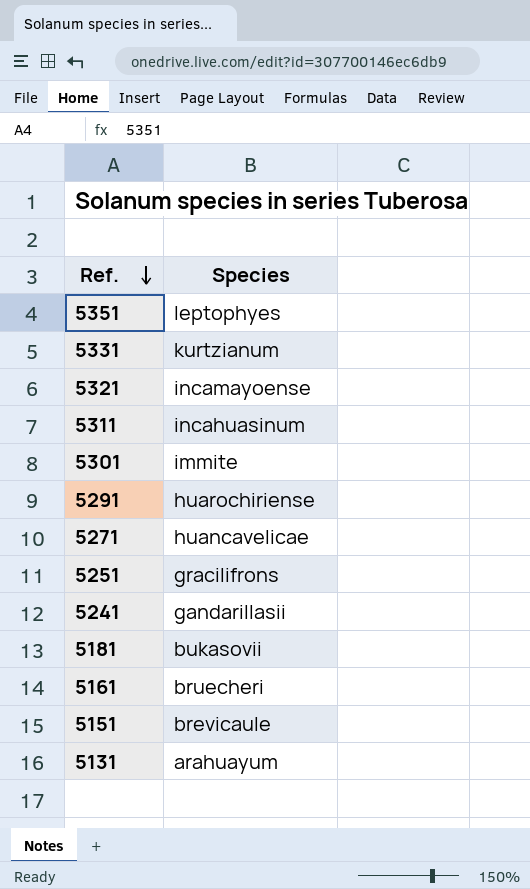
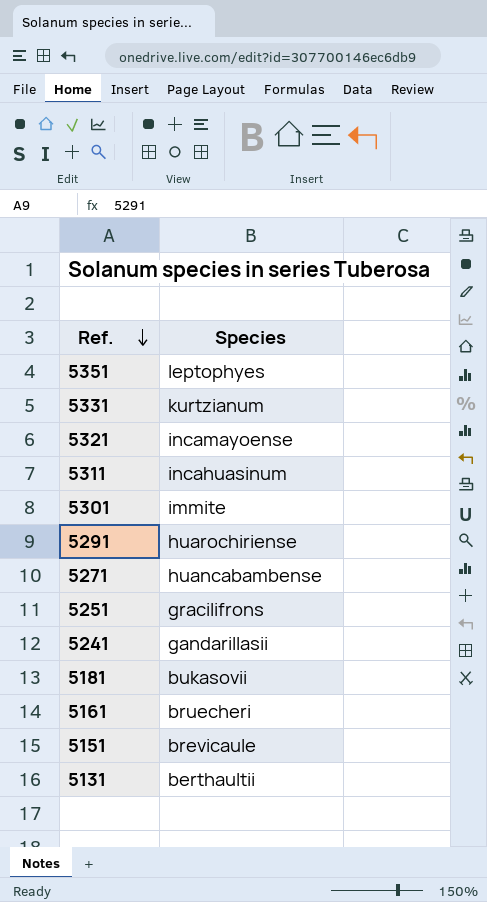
5271 | Species: huancavelicae -> huancabambense
5131 | Species: arahuayum -> berthaultii

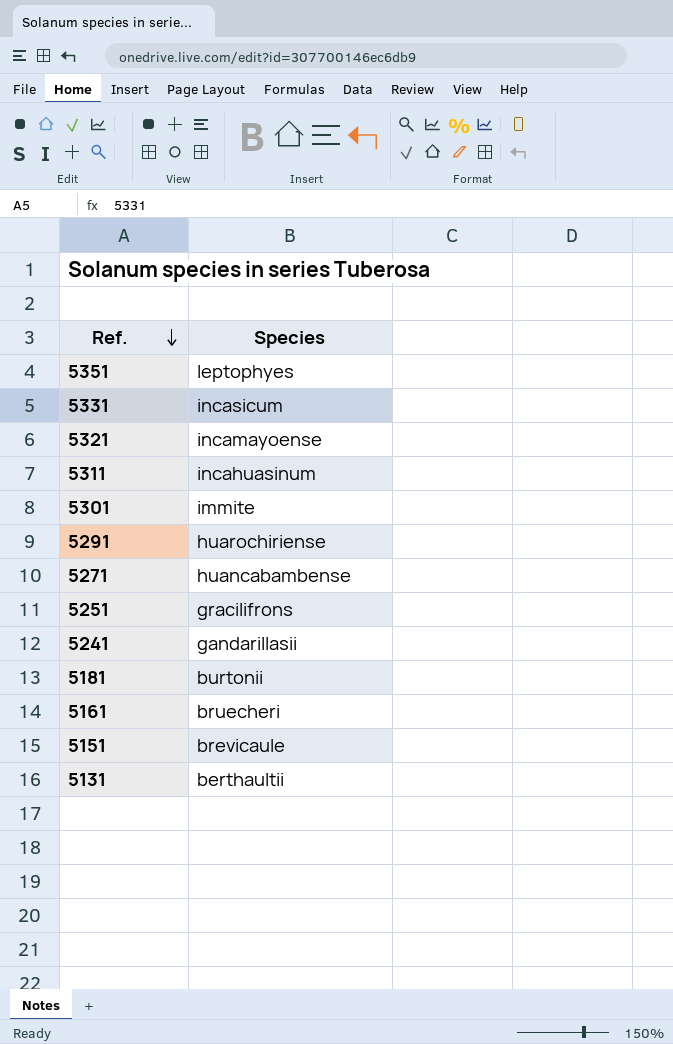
5331 | Species: kurtzianum -> incasicum
5181 | Species: bukasovii -> burtonii

